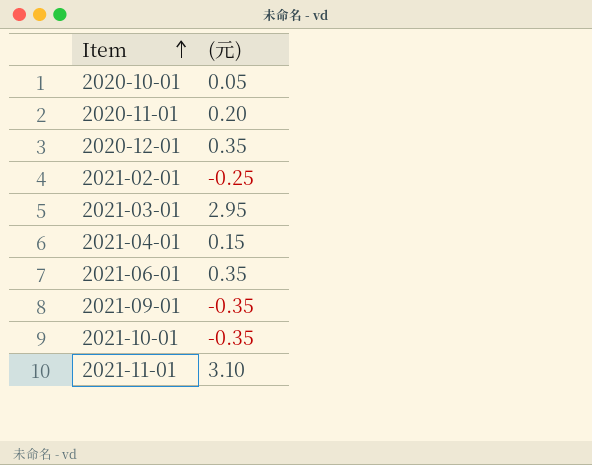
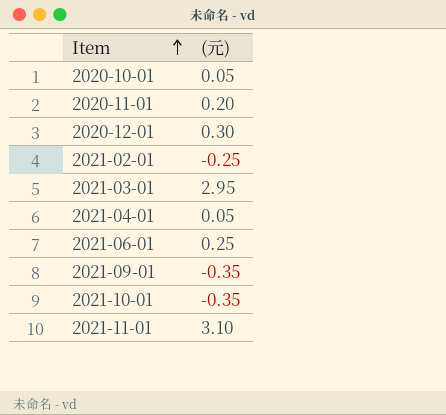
2020-12-01 | (元): 0.35 -> 0.30
2021-04-01 | (元): 0.15 -> 0.05
2021-06-01 | (元): 0.35 -> 0.25

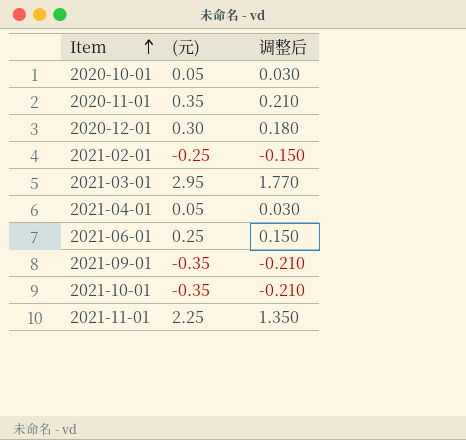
column 调整后 | formula: none -> [(元)] * 0.6
2020-11-01 | (元): 0.20 -> 0.35
2021-11-01 | (元): 3.10 -> 2.25

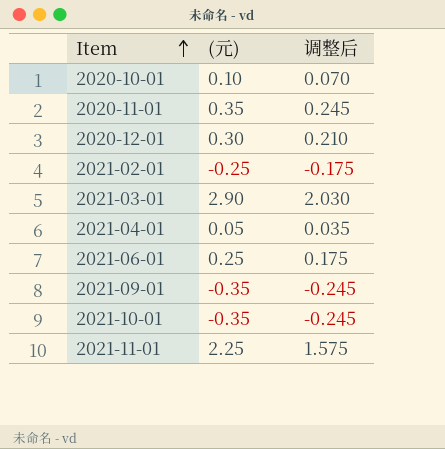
column 调整后 | formula: [(元)] * 0.6 -> [(元)] * 0.7
2020-10-01 | (元): 0.05 -> 0.10
2021-03-01 | (元): 2.95 -> 2.90

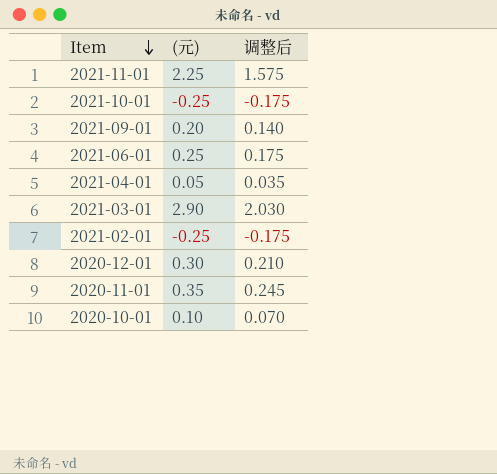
row order: Item ascending -> Item descending
2021-10-01 | (元): -0.35 -> -0.25
2021-10-01 | 调整后: -0.245 -> -0.175
2021-09-01 | (元): -0.35 -> 0.20
2021-09-01 | 调整后: -0.245 -> 0.140

